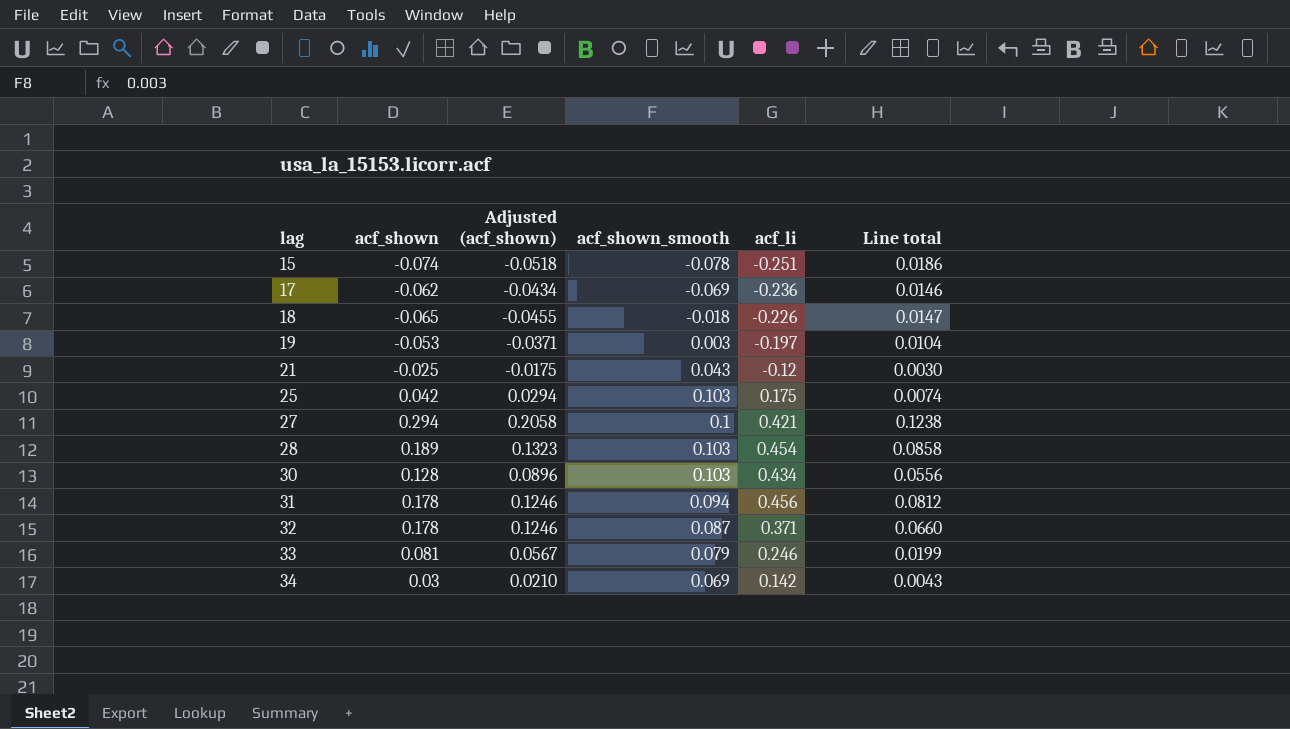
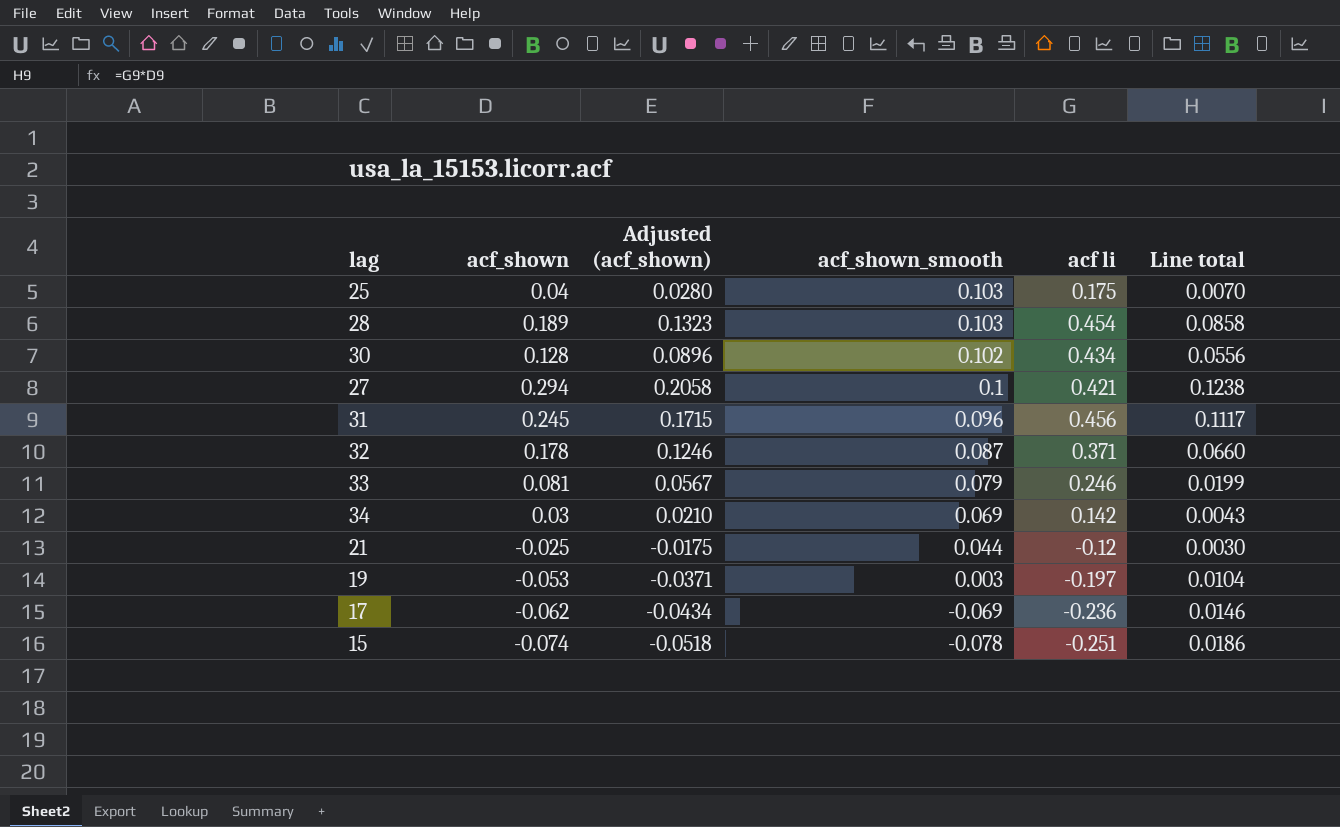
row order: lag ascending -> acf_shown_smooth descending
column name: acf_li -> acf li
row 18: -0.065 | -0.0455 | -0.018 | -0.226 | 0.0147 -> none
25 | acf_shown: 0.042 -> 0.04
25 | Adjusted (acf_shown): 0.0294 -> 0.0280
25 | Line total: 0.0074 -> 0.0070
30 | acf_shown_smooth: 0.103 -> 0.102
31 | acf_shown: 0.178 -> 0.245
31 | Adjusted (acf_shown): 0.1246 -> 0.1715
31 | acf_shown_smooth: 0.094 -> 0.096
31 | Line total: 0.0812 -> 0.1117
21 | acf_shown_smooth: 0.043 -> 0.044

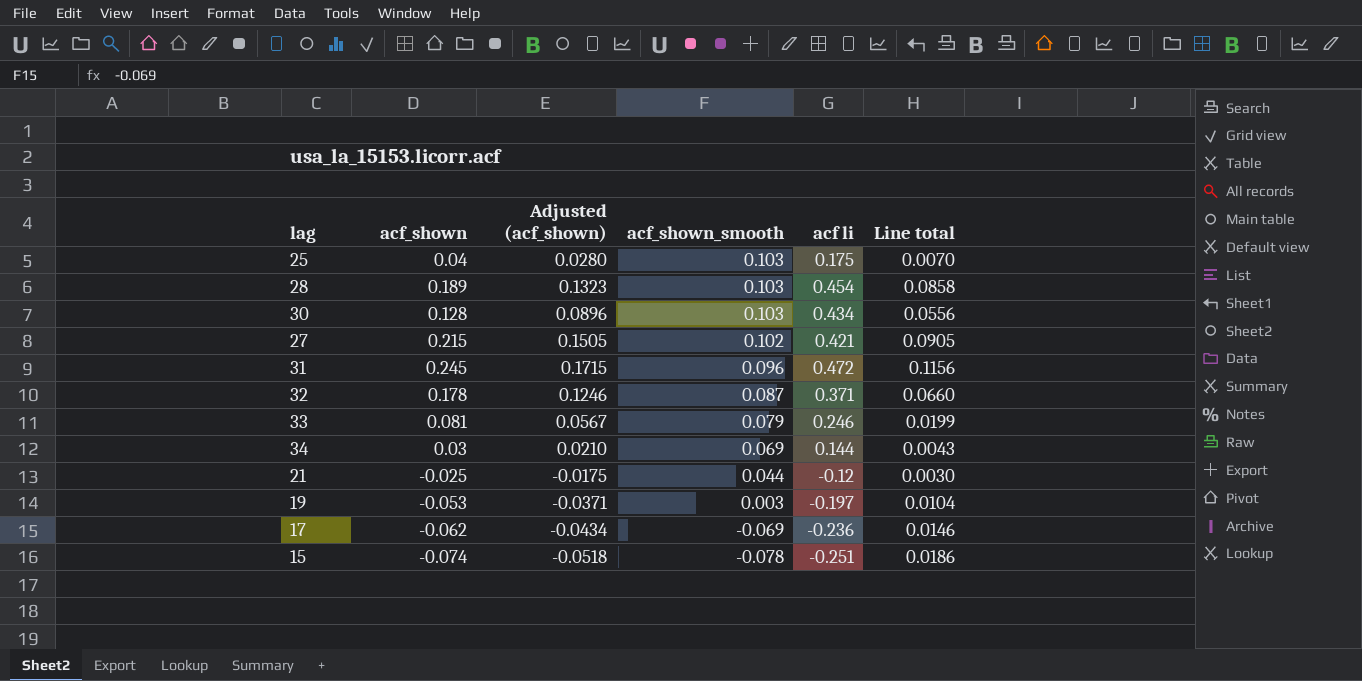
30 | acf_shown_smooth: 0.102 -> 0.103
27 | acf_shown: 0.294 -> 0.215
27 | Adjusted (acf_shown): 0.2058 -> 0.1505
27 | acf_shown_smooth: 0.1 -> 0.102
27 | Line total: 0.1238 -> 0.0905
31 | acf li: 0.456 -> 0.472
31 | Line total: 0.1117 -> 0.1156
34 | acf li: 0.142 -> 0.144

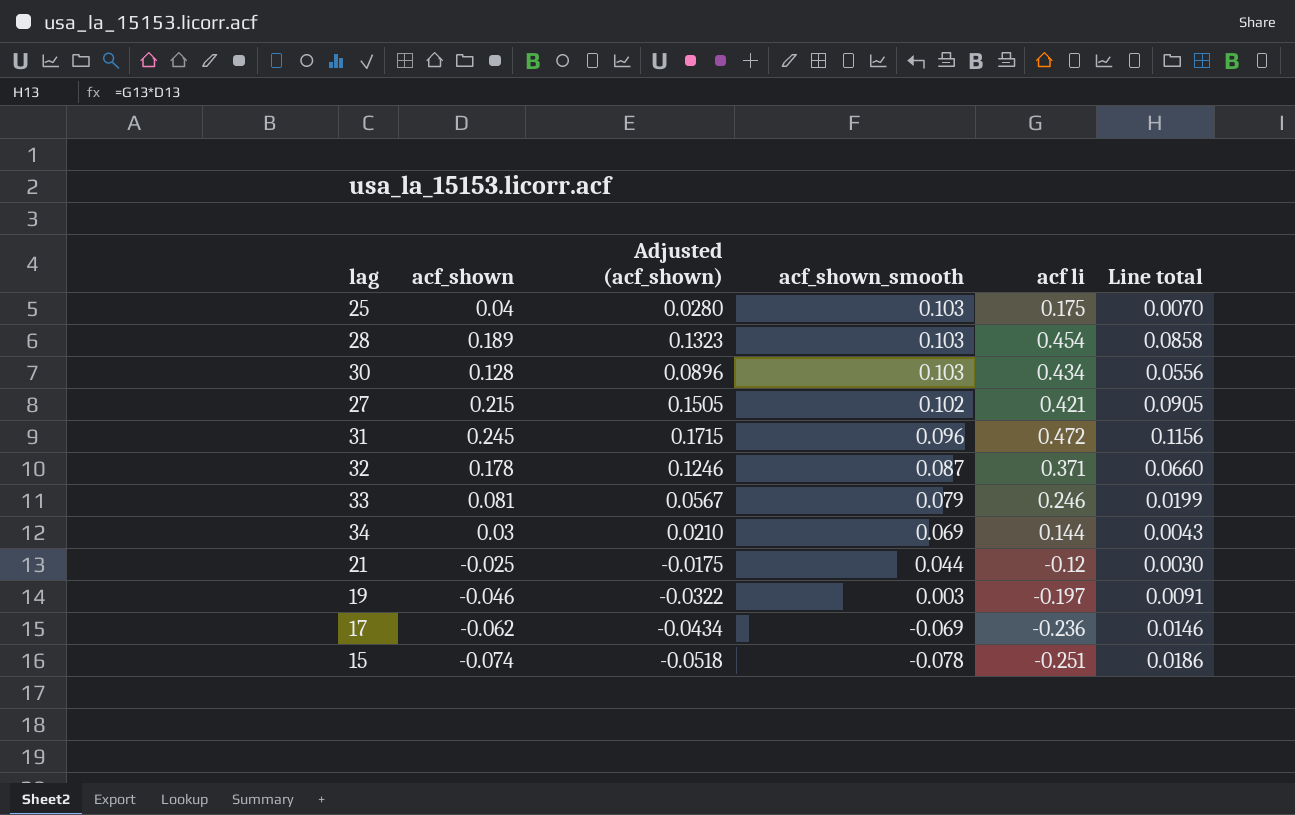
19 | acf_shown: -0.053 -> -0.046
19 | Adjusted (acf_shown): -0.0371 -> -0.0322
19 | Line total: 0.0104 -> 0.0091

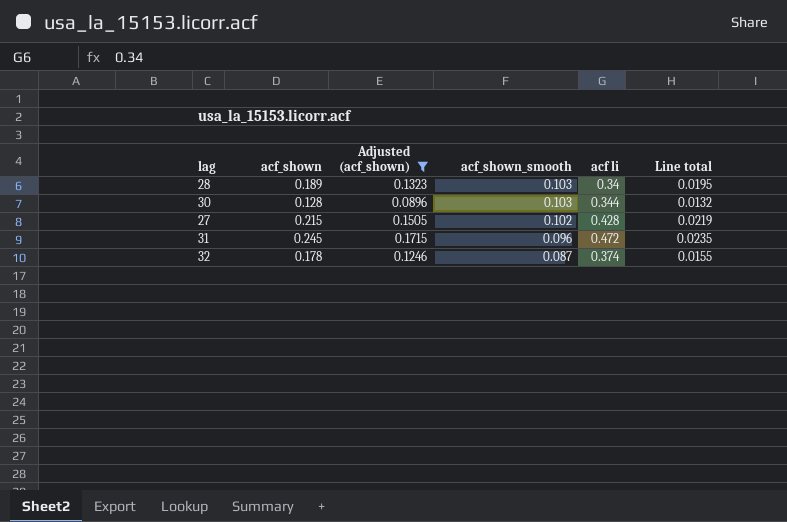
filter: none -> Adjusted (acf_shown) >= 0.0896
column Line total | formula: [acf_shown] * [acf li] -> [acf_shown] * [acf_shown_smooth]
28 | acf li: 0.454 -> 0.34
30 | acf li: 0.434 -> 0.344
27 | acf li: 0.421 -> 0.428
32 | acf li: 0.371 -> 0.374

